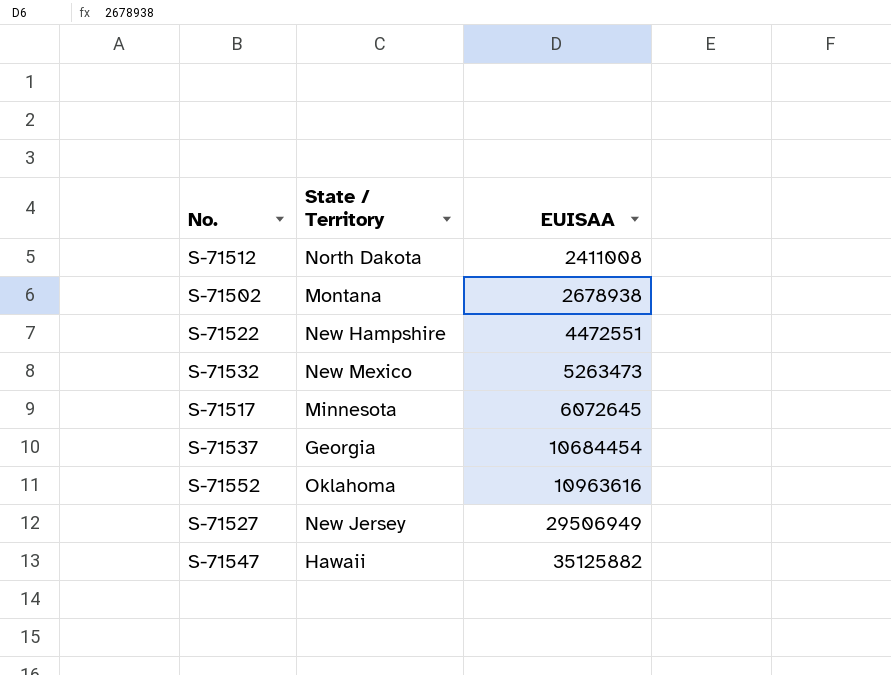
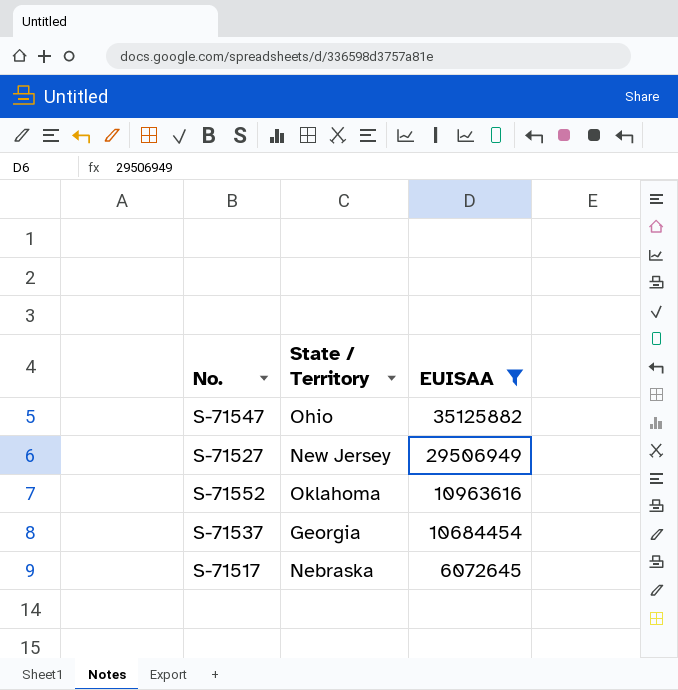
filter: none -> EUISAA >= 6072645
row order: EUISAA ascending -> EUISAA descending
S-71547 | State / Territory: Hawaii -> Ohio
S-71517 | State / Territory: Minnesota -> Nebraska

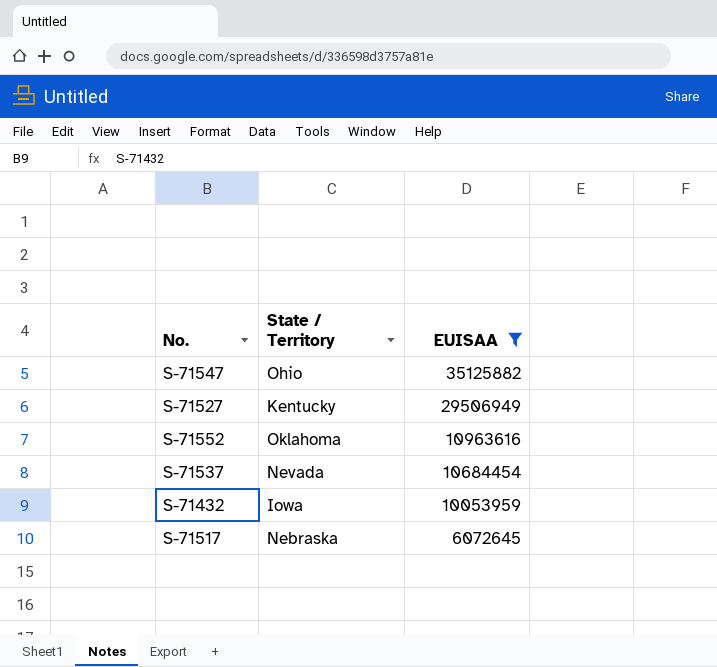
S-71527 | State / Territory: New Jersey -> Kentucky
S-71537 | State / Territory: Georgia -> Nevada
row S-71432: none -> Iowa | 10053959

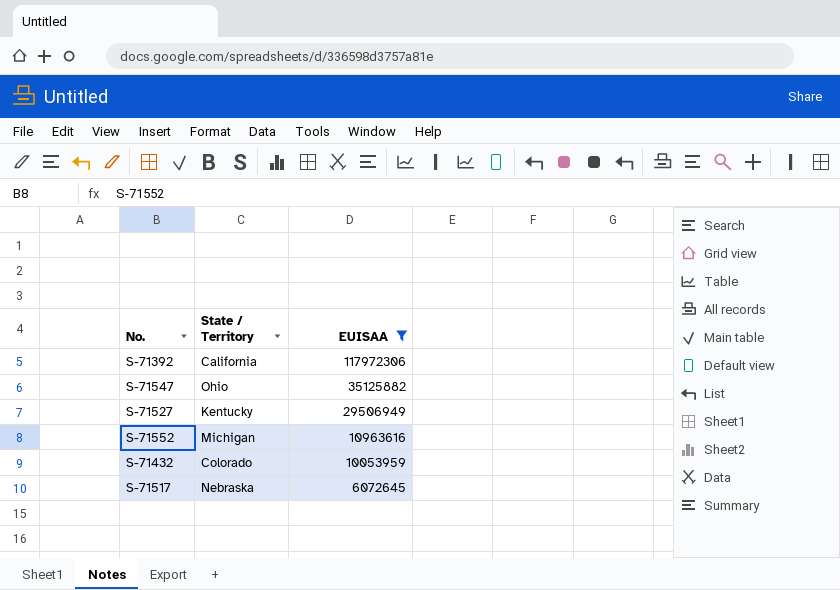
row S-71537: Nevada | 10684454 -> none
row S-71392: none -> California | 117972306
S-71552 | State / Territory: Oklahoma -> Michigan
S-71432 | State / Territory: Iowa -> Colorado

